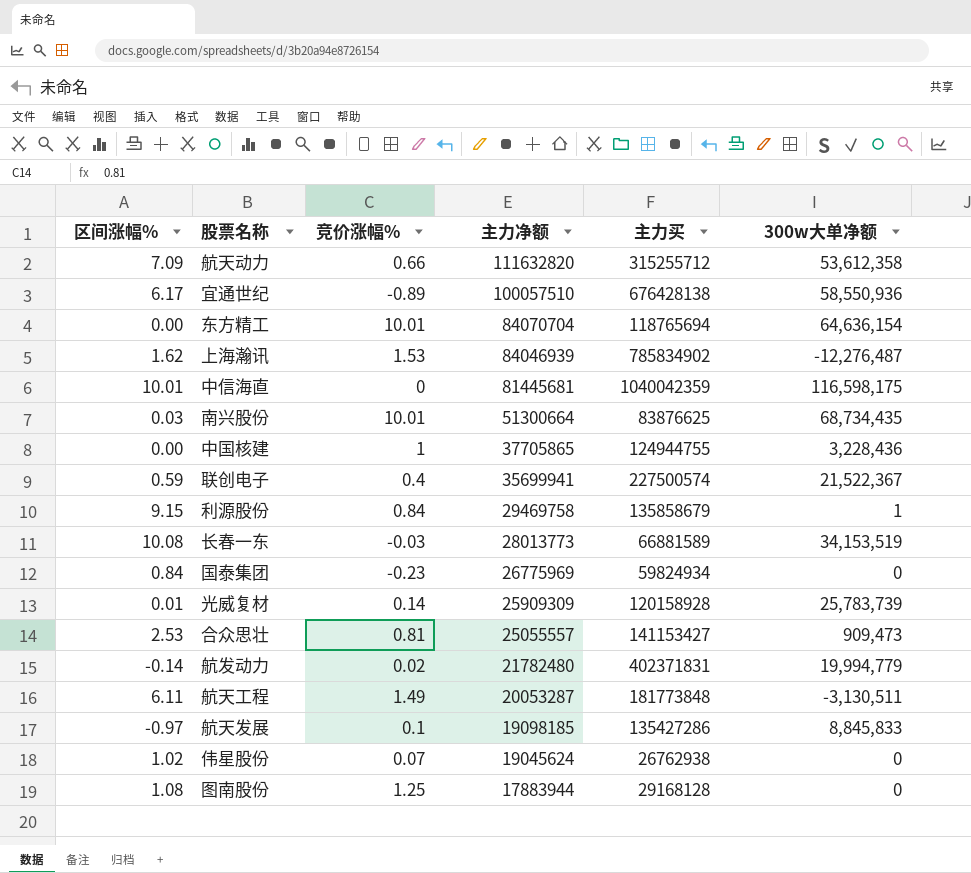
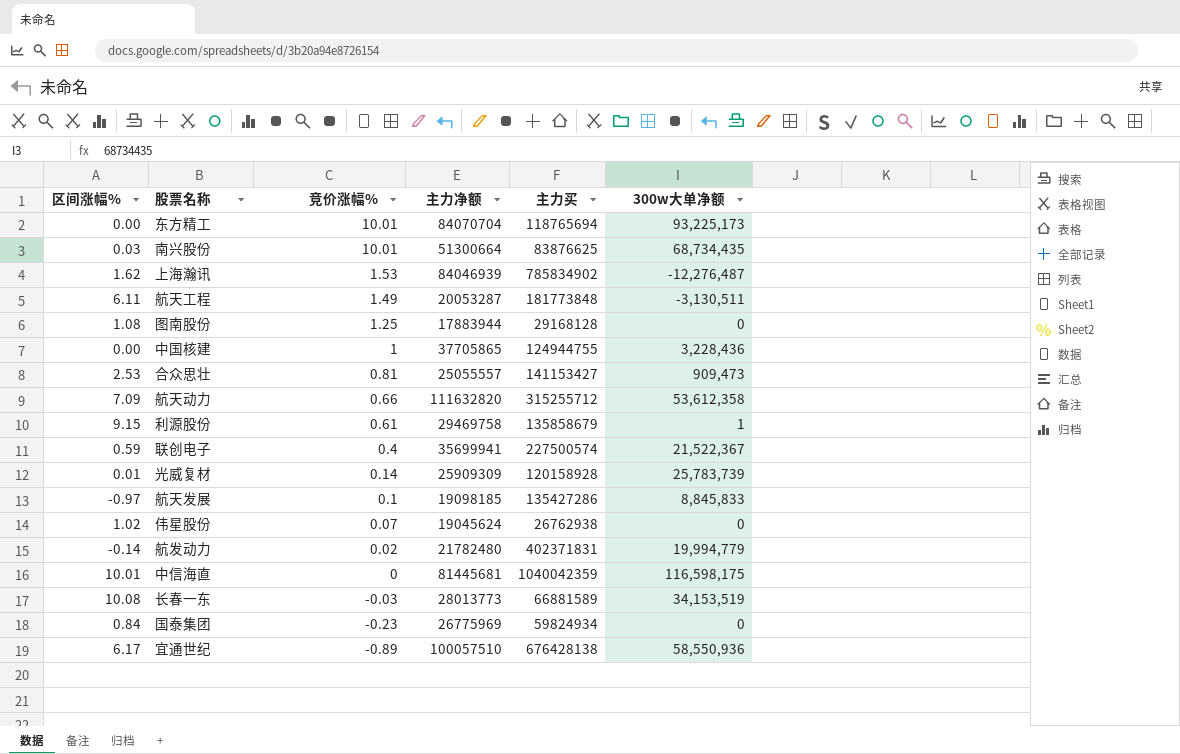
row order: 主力净额 descending -> 竞价涨幅% descending
东方精工 | 300w大单净额: 64,636,154 -> 93,225,173
利源股份 | 竞价涨幅%: 0.84 -> 0.61

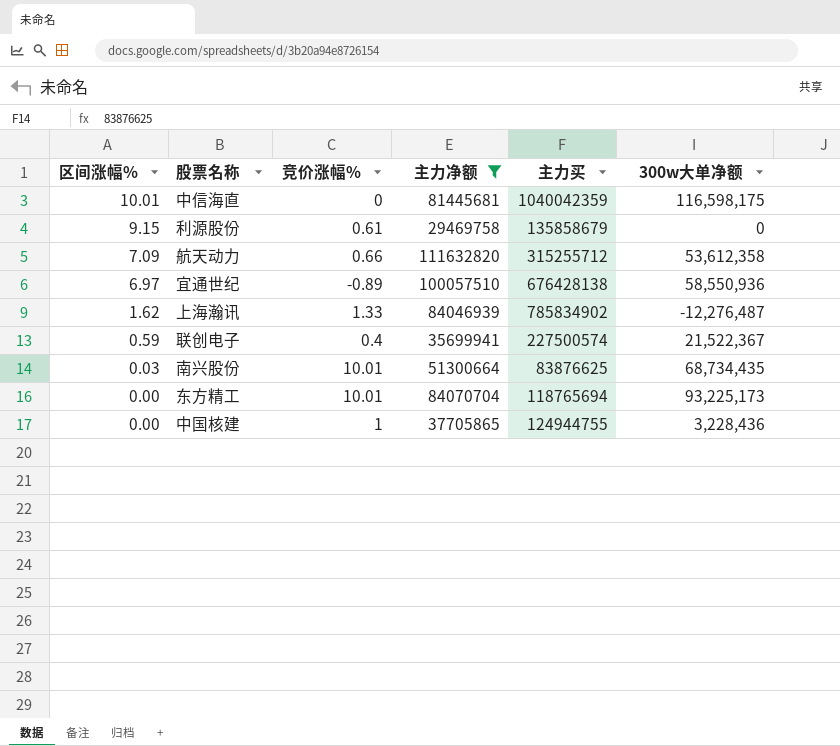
filter: none -> 主力净额 >= 29469758
row order: 竞价涨幅% descending -> 区间涨幅% descending
利源股份 | 300w大单净额: 1 -> 0
宜通世纪 | 区间涨幅%: 6.17 -> 6.97
上海瀚讯 | 竞价涨幅%: 1.53 -> 1.33

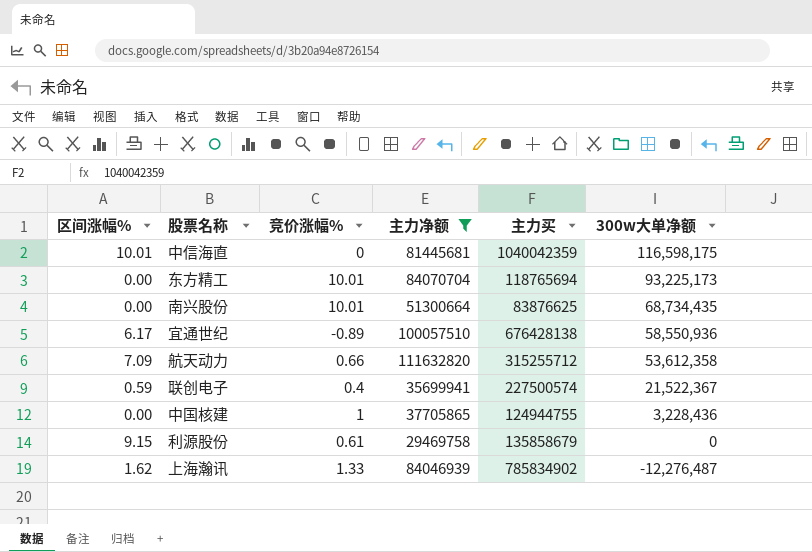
row order: 区间涨幅% descending -> 300w大单净额 descending
南兴股份 | 区间涨幅%: 0.03 -> 0.00
宜通世纪 | 区间涨幅%: 6.97 -> 6.17

